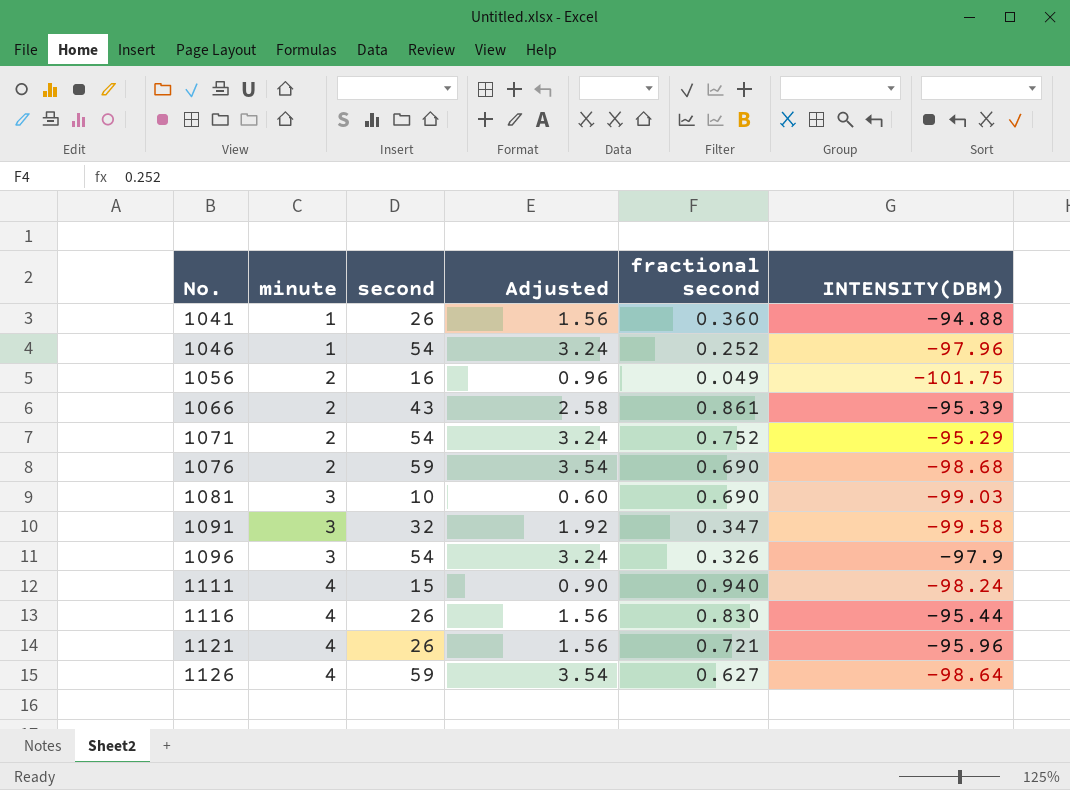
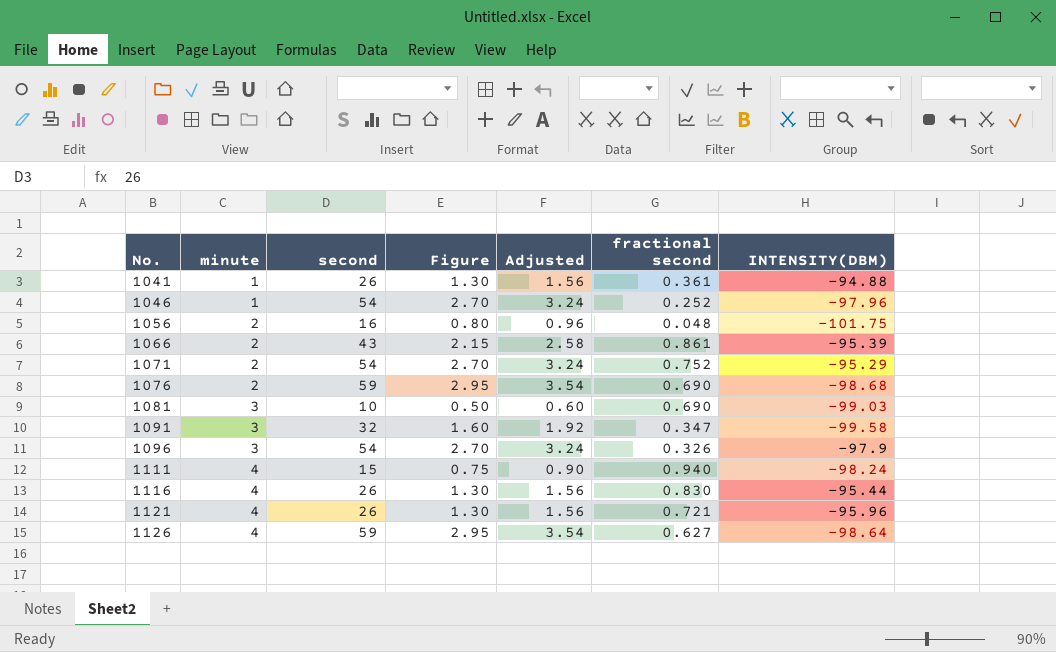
column Figure | formula: none -> [second] * 0.05
1041 | fractional second: 0.360 -> 0.361
1056 | fractional second: 0.049 -> 0.048

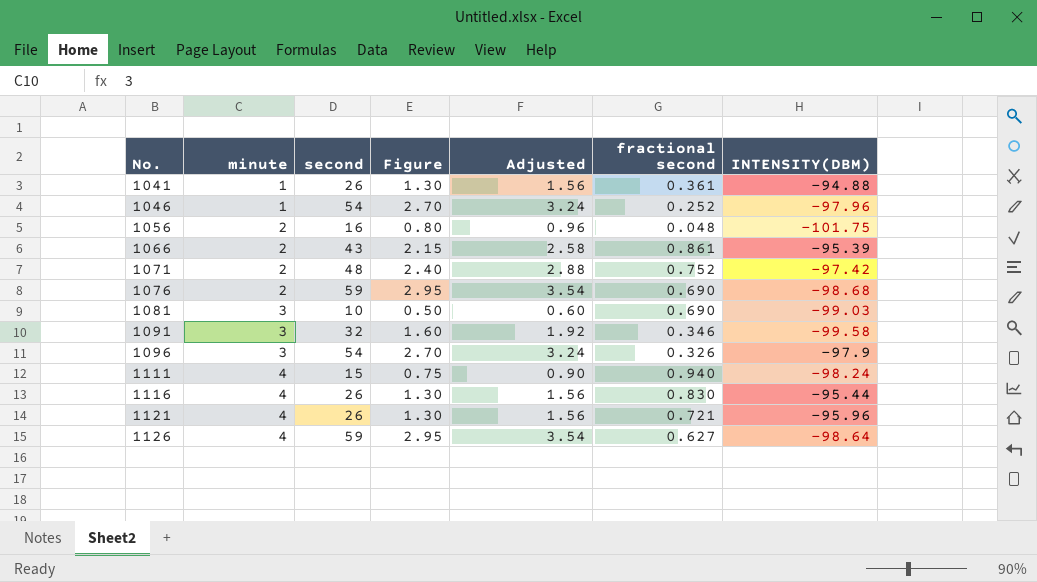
1071 | second: 54 -> 48
1071 | Figure: 2.70 -> 2.40
1071 | Adjusted: 3.24 -> 2.88
1071 | INTENSITY(DBM): -95.29 -> -97.42
1091 | fractional second: 0.347 -> 0.346

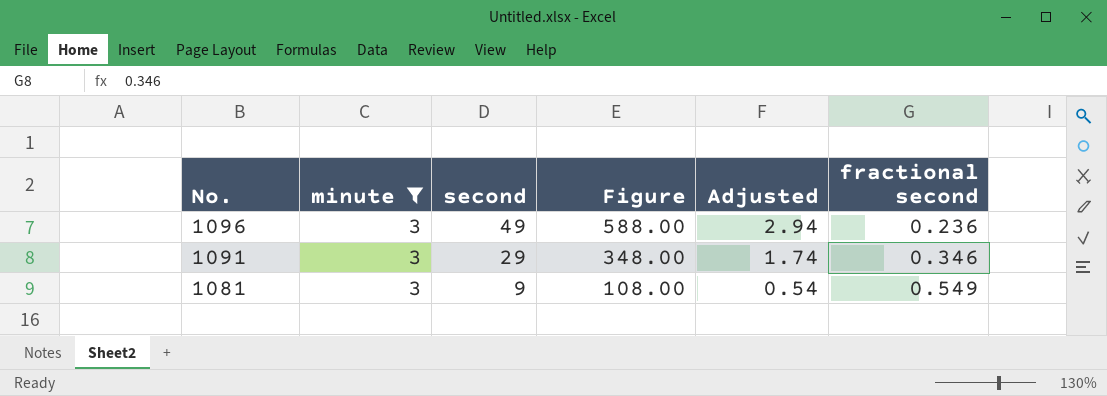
filter: none -> minute = 3
row order: No. ascending -> No. descending
column INTENSITY(DBM) | position: 7 -> none
column Figure | formula: [second] * 0.05 -> [second] * 12
1096 | second: 54 -> 49
1096 | Adjusted: 3.24 -> 2.94
1096 | fractional second: 0.326 -> 0.236
1091 | second: 32 -> 29
1091 | Adjusted: 1.92 -> 1.74
1081 | second: 10 -> 9
1081 | Adjusted: 0.60 -> 0.54
1081 | fractional second: 0.690 -> 0.549

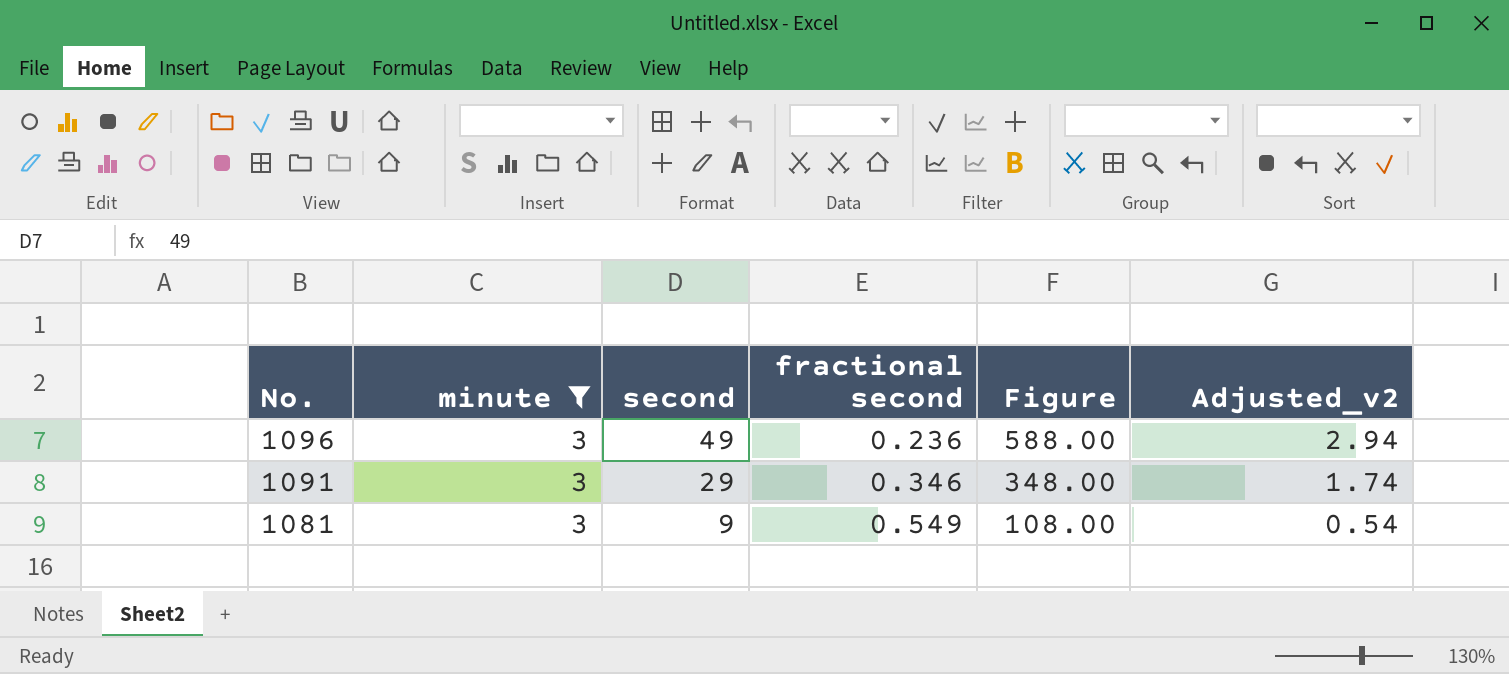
column fractional second | position: 6 -> 4
column name: Adjusted -> Adjusted_v2

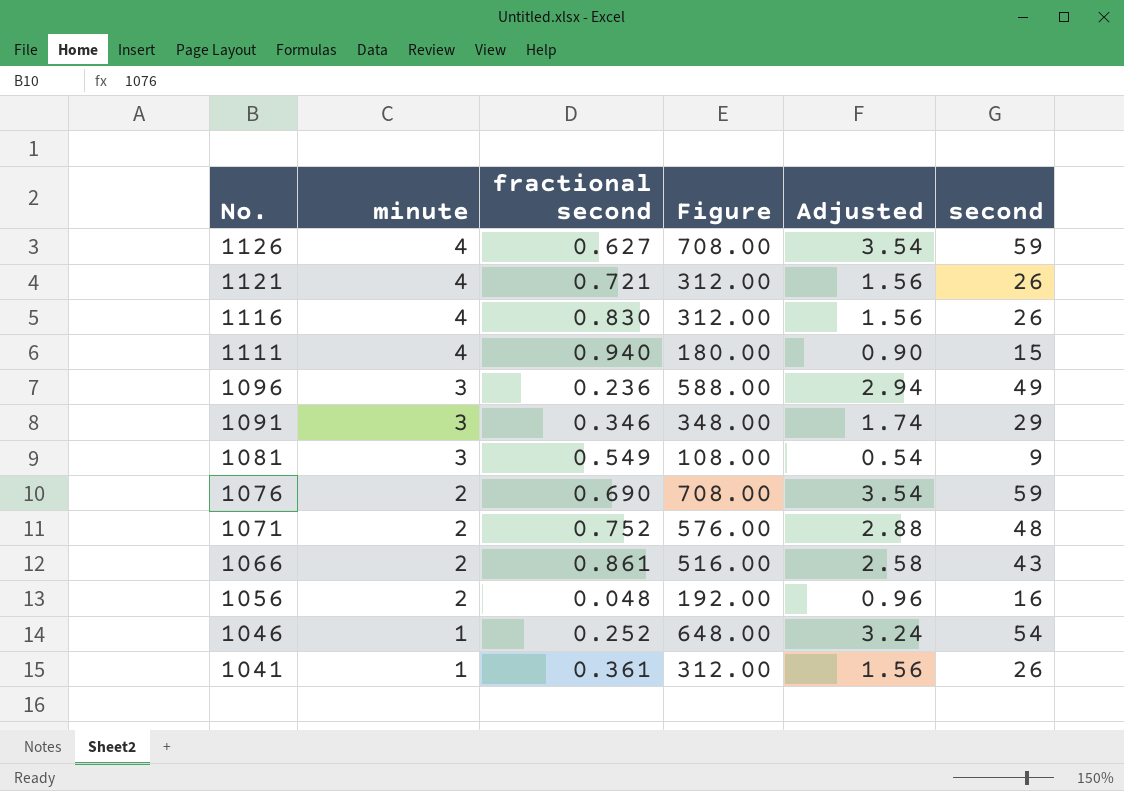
filter: minute = 3 -> none
column name: Adjusted_v2 -> Adjusted
column second | position: 3 -> 6

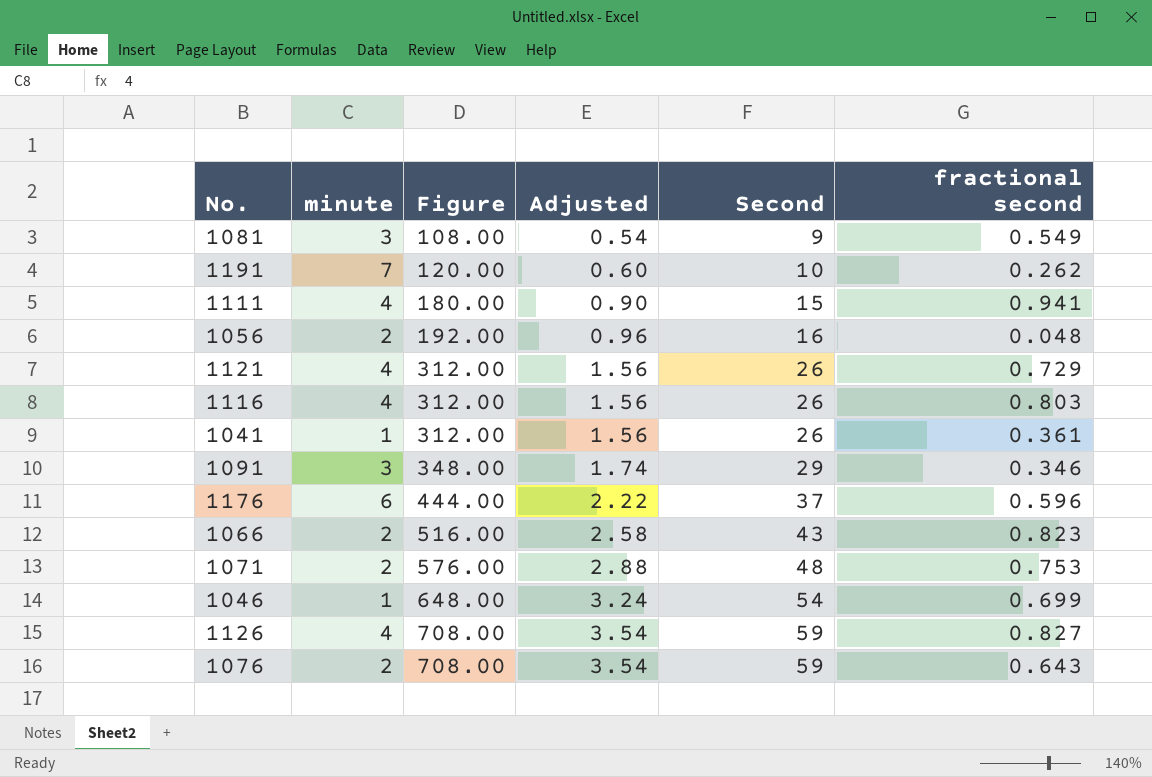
row order: No. descending -> Figure ascending
column name: second -> Second
column fractional second | position: 3 -> 6
row 1096: 3 | 0.236 | 588.00 | 2.94 | 49 -> none
row 1191: none -> 7 | 120.00 | 0.60 | 10 | 0.262
1111 | fractional second: 0.940 -> 0.941
1121 | fractional second: 0.721 -> 0.729
1116 | fractional second: 0.830 -> 0.803
row 1176: none -> 6 | 444.00 | 2.22 | 37 | 0.596
1066 | fractional second: 0.861 -> 0.823
1071 | fractional second: 0.752 -> 0.753
1046 | fractional second: 0.252 -> 0.699
1126 | fractional second: 0.627 -> 0.827
1076 | fractional second: 0.690 -> 0.643

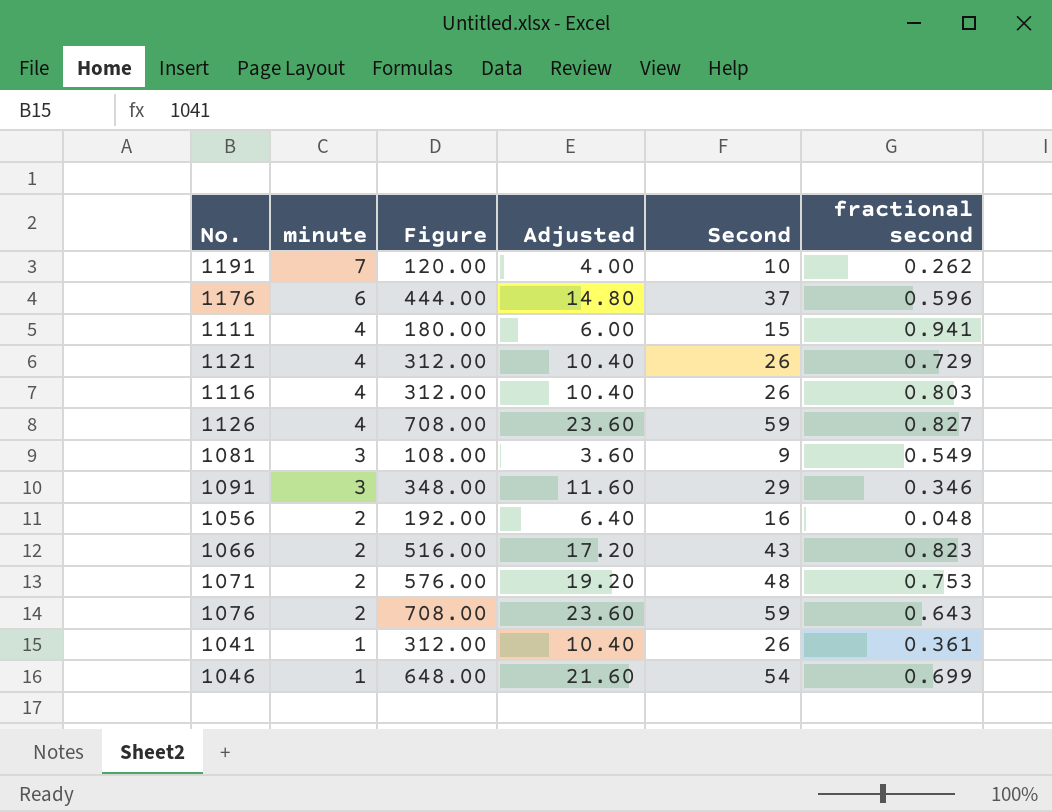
row order: Figure ascending -> minute descending
column Adjusted | formula: [Second] * 0.06 -> [Second] * 0.4

